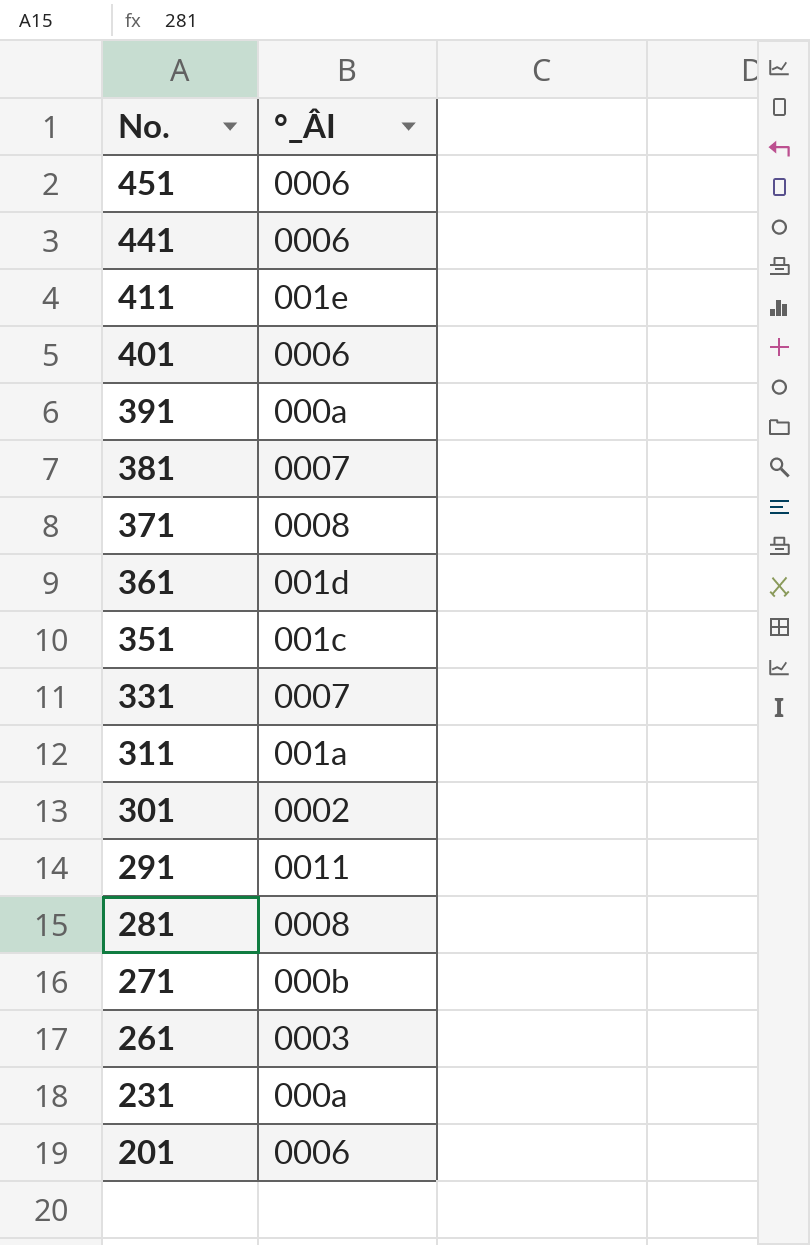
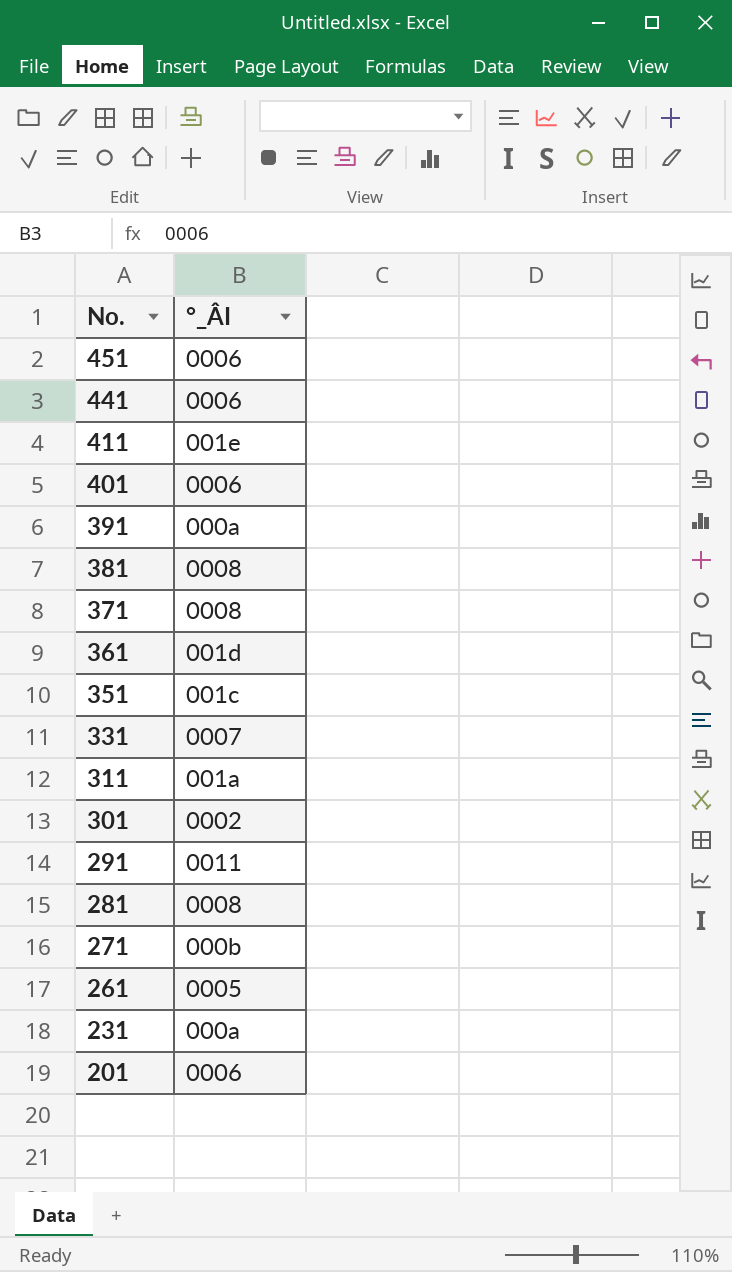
381 | °_ÂI: 0007 -> 0008
261 | °_ÂI: 0003 -> 0005

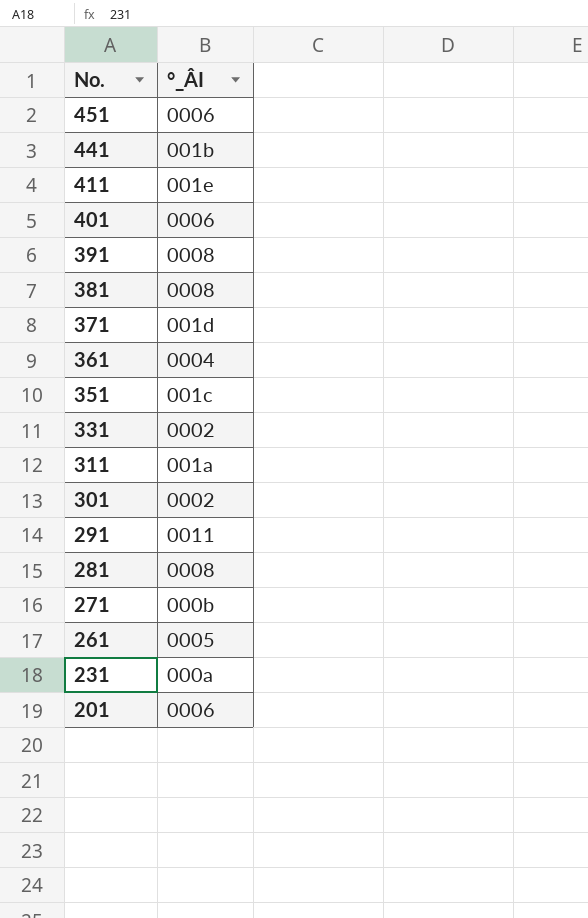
441 | °_ÂI: 0006 -> 001b
391 | °_ÂI: 000a -> 0008
371 | °_ÂI: 0008 -> 001d
361 | °_ÂI: 001d -> 0004
331 | °_ÂI: 0007 -> 0002

